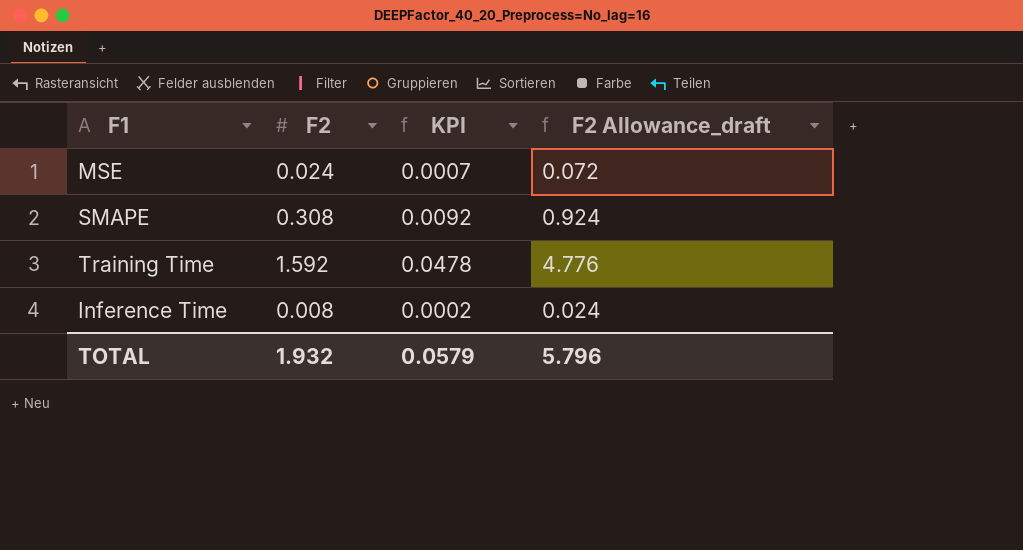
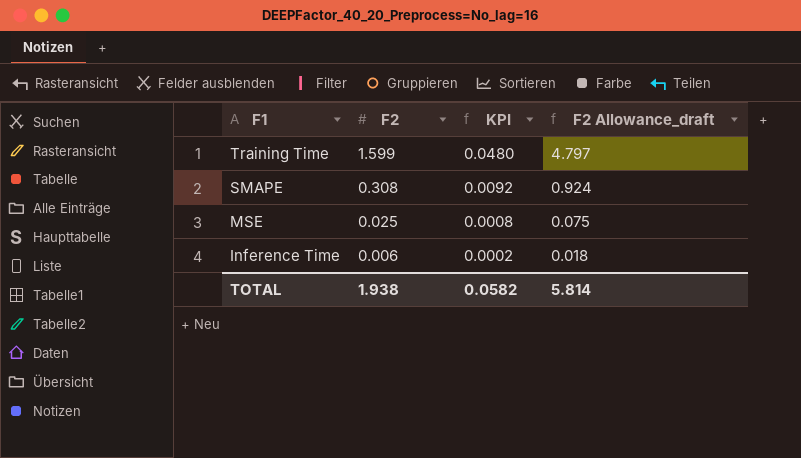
row order: none -> F1 descending
Training Time | F2: 1.592 -> 1.599
Training Time | KPI: 0.0478 -> 0.0480
Training Time | F2 Allowance_draft: 4.776 -> 4.797
MSE | F2: 0.024 -> 0.025
MSE | KPI: 0.0007 -> 0.0008
MSE | F2 Allowance_draft: 0.072 -> 0.075
Inference Time | F2: 0.008 -> 0.006
Inference Time | F2 Allowance_draft: 0.024 -> 0.018
TOTAL | F2: 1.932 -> 1.938
TOTAL | KPI: 0.0579 -> 0.0582
TOTAL | F2 Allowance_draft: 5.796 -> 5.814

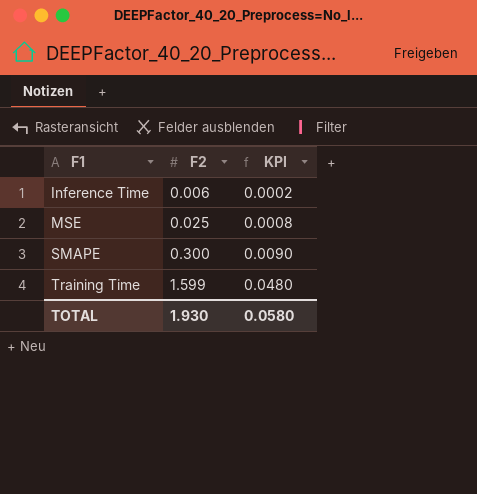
row order: F1 descending -> F1 ascending
column F2 Allowance_draft | formula: [F2] * 3 -> none
SMAPE | F2: 0.308 -> 0.300
SMAPE | KPI: 0.0092 -> 0.0090
TOTAL | F2: 1.938 -> 1.930
TOTAL | KPI: 0.0582 -> 0.0580

